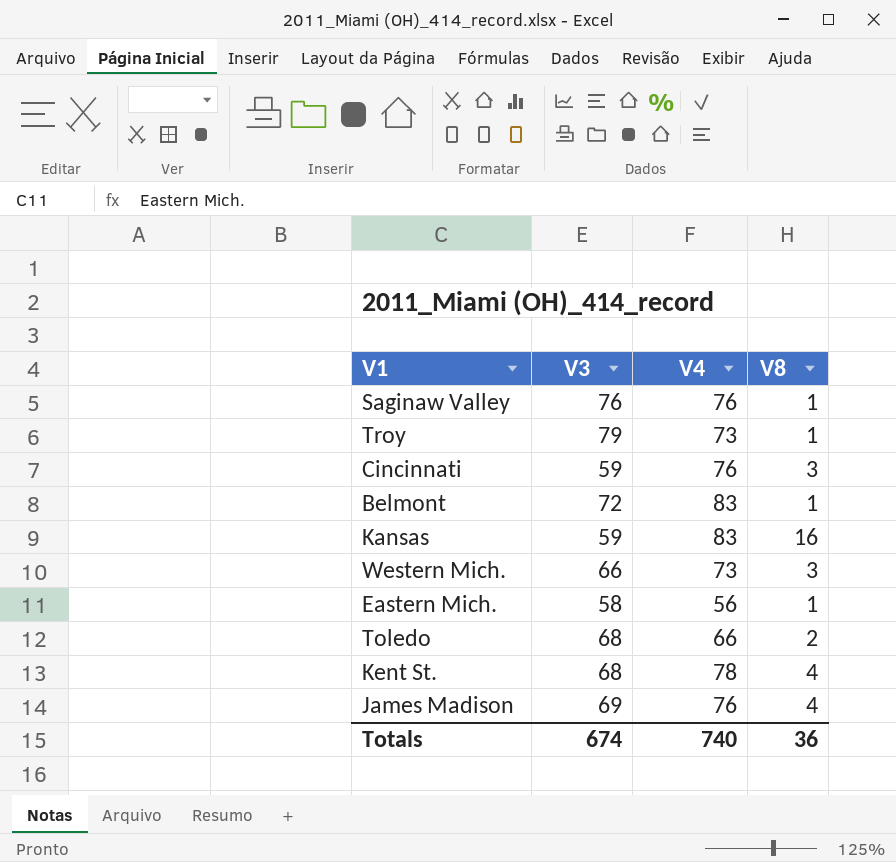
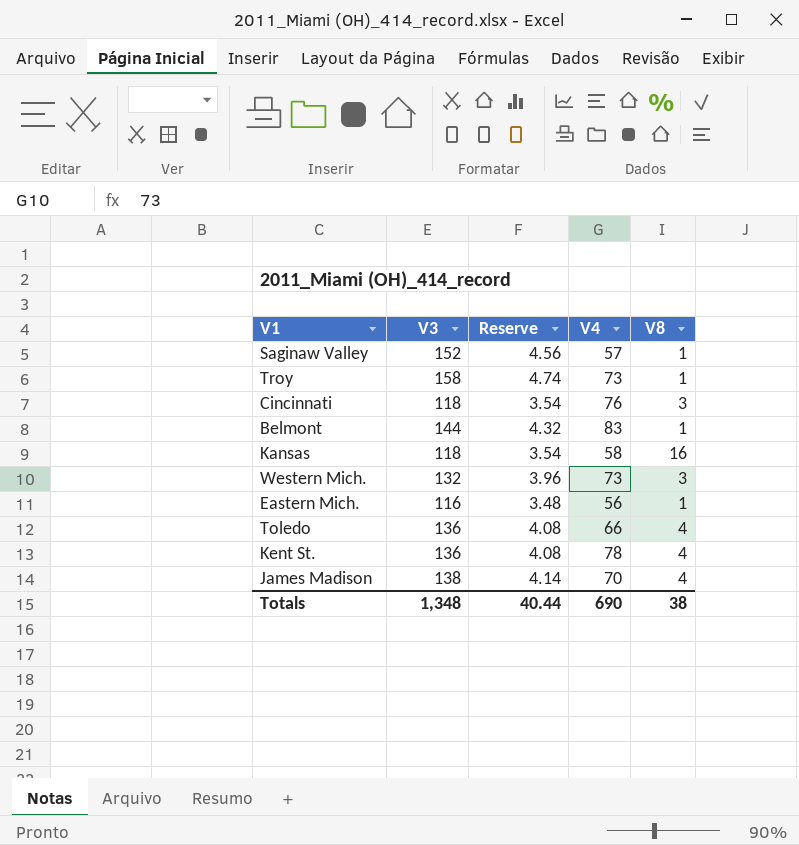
column Reserve | formula: none -> [V3] * 0.03
Saginaw Valley | V3: 76 -> 152
Saginaw Valley | V4: 76 -> 57
Troy | V3: 79 -> 158
Cincinnati | V3: 59 -> 118
Belmont | V3: 72 -> 144
Kansas | V3: 59 -> 118
Kansas | V4: 83 -> 58
Western Mich. | V3: 66 -> 132
Eastern Mich. | V3: 58 -> 116
Toledo | V3: 68 -> 136
Toledo | V8: 2 -> 4
Kent St. | V3: 68 -> 136
James Madison | V3: 69 -> 138
James Madison | V4: 76 -> 70
Totals | V3: 674 -> 1,348
Totals | V4: 740 -> 690
Totals | V8: 36 -> 38

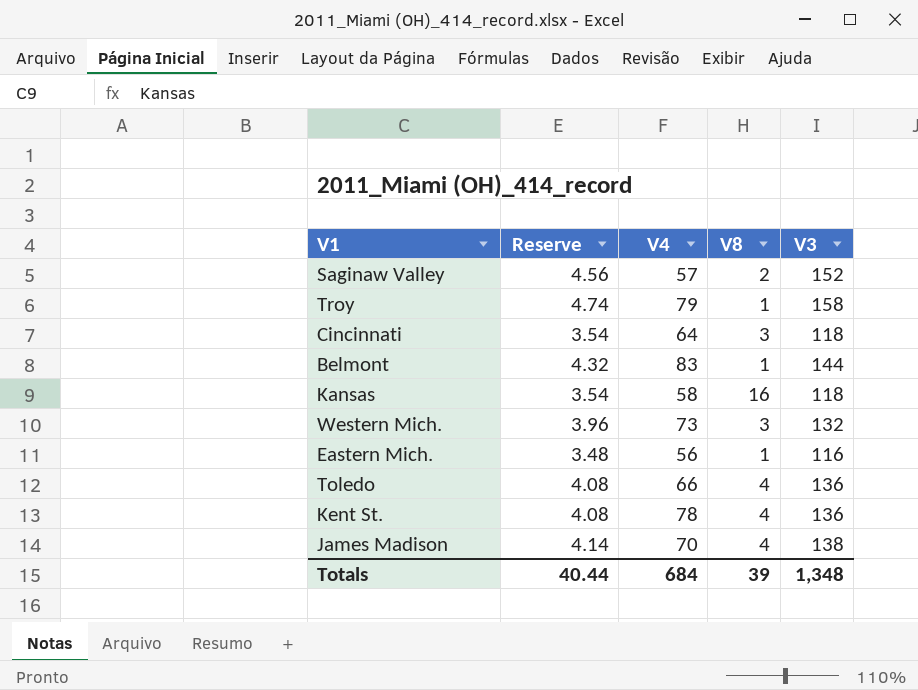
column V3 | position: 2 -> 5
Saginaw Valley | V8: 1 -> 2
Troy | V4: 73 -> 79
Cincinnati | V4: 76 -> 64
Totals | V4: 690 -> 684
Totals | V8: 38 -> 39

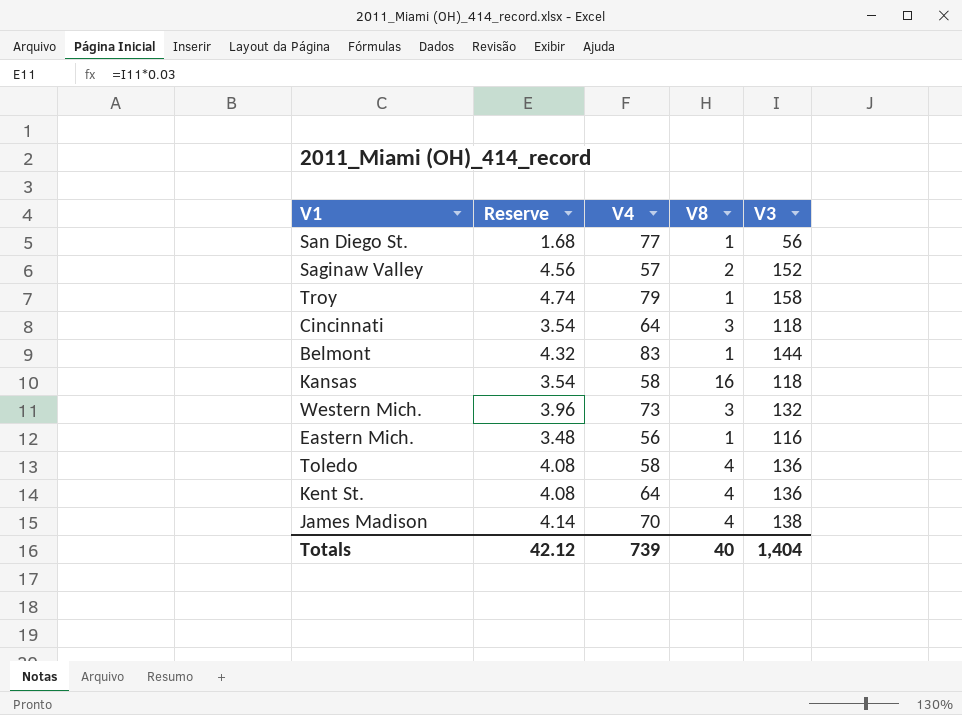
row San Diego St.: none -> 1.68 | 77 | 1 | 56
Toledo | V4: 66 -> 58
Kent St. | V4: 78 -> 64
Totals | Reserve: 40.44 -> 42.12
Totals | V4: 684 -> 739
Totals | V8: 39 -> 40
Totals | V3: 1,348 -> 1,404

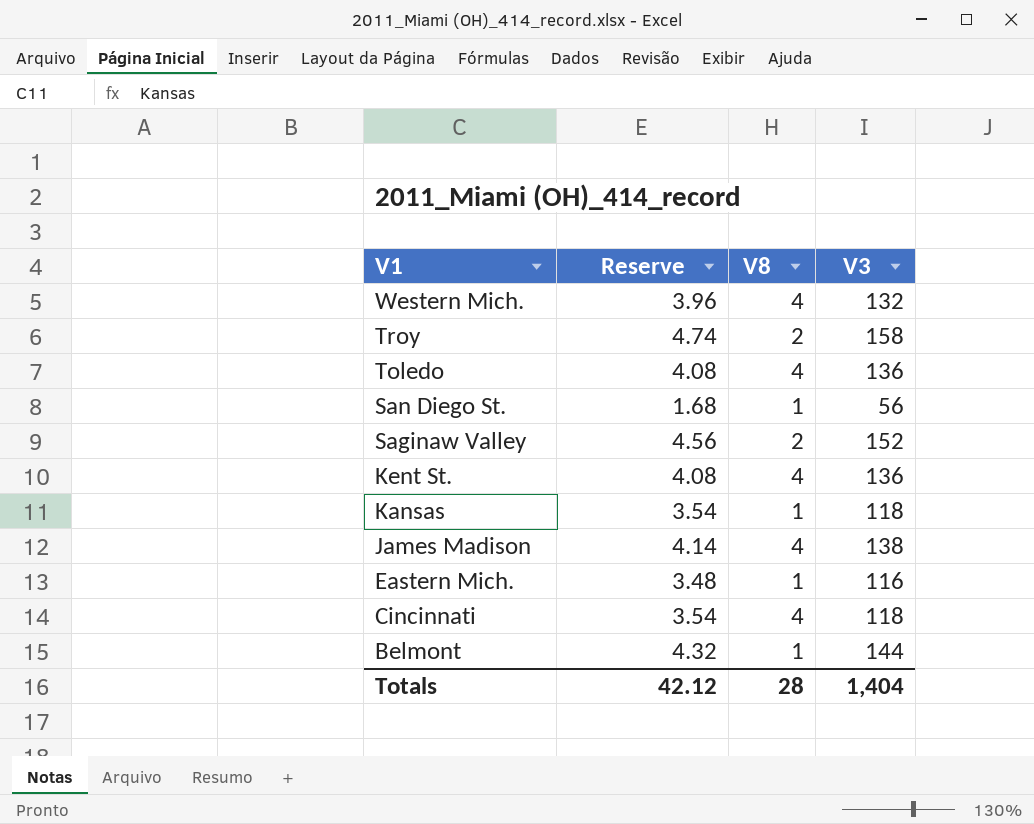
row order: none -> V1 descending
column V4 | position: 3 -> none
Western Mich. | V8: 3 -> 4
Troy | V8: 1 -> 2
Kansas | V8: 16 -> 1
Cincinnati | V8: 3 -> 4
Totals | V8: 40 -> 28

